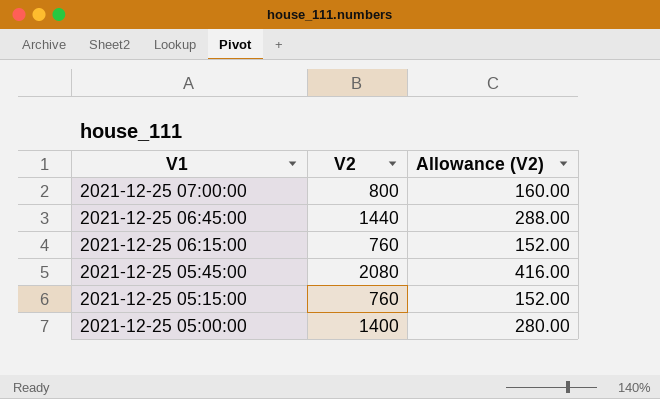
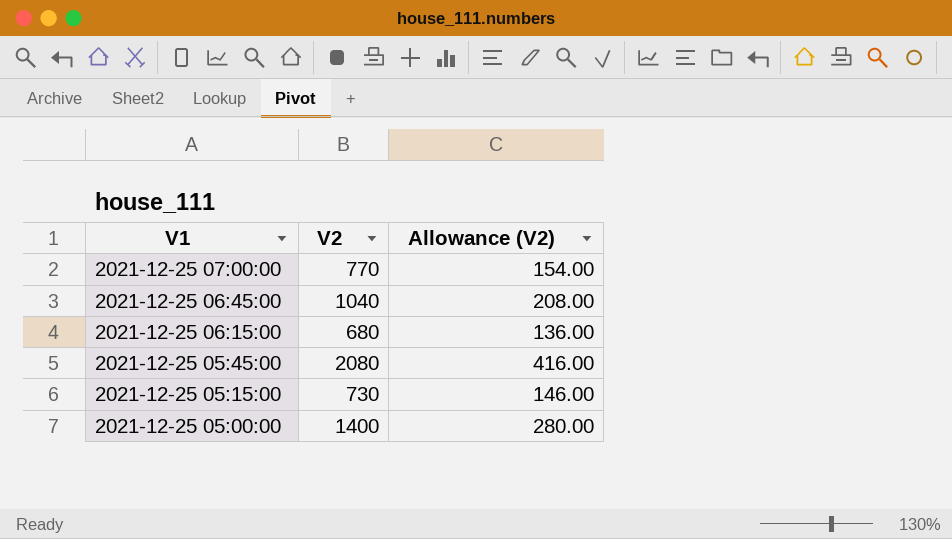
2021-12-25 07:00:00 | V2: 800 -> 770
2021-12-25 07:00:00 | Allowance (V2): 160.00 -> 154.00
2021-12-25 06:45:00 | V2: 1440 -> 1040
2021-12-25 06:45:00 | Allowance (V2): 288.00 -> 208.00
2021-12-25 06:15:00 | V2: 760 -> 680
2021-12-25 06:15:00 | Allowance (V2): 152.00 -> 136.00
2021-12-25 05:15:00 | V2: 760 -> 730
2021-12-25 05:15:00 | Allowance (V2): 152.00 -> 146.00

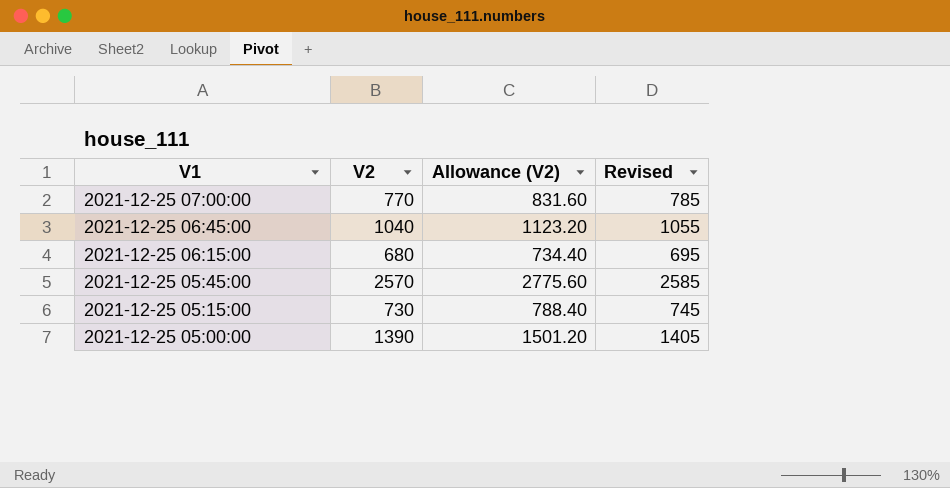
column Allowance (V2) | formula: [V2] * 0.2 -> [V2] * 1.08
column Revised | formula: none -> [V2] + 15
2021-12-25 05:45:00 | V2: 2080 -> 2570
2021-12-25 05:00:00 | V2: 1400 -> 1390

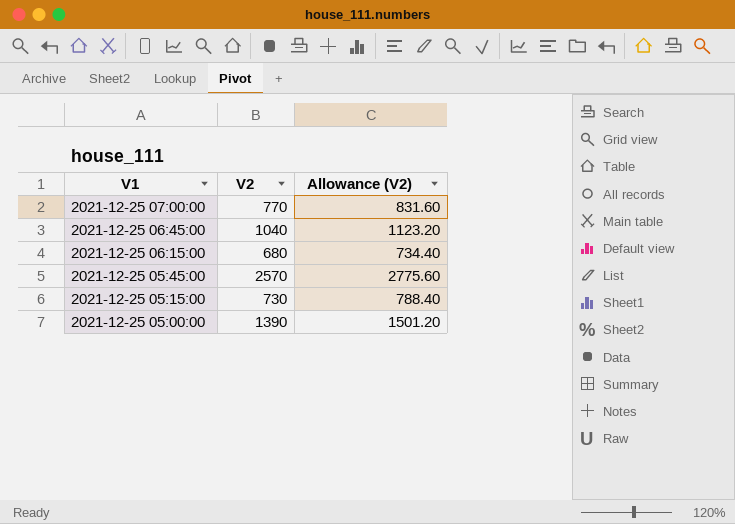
column Revised | formula: [V2] + 15 -> none

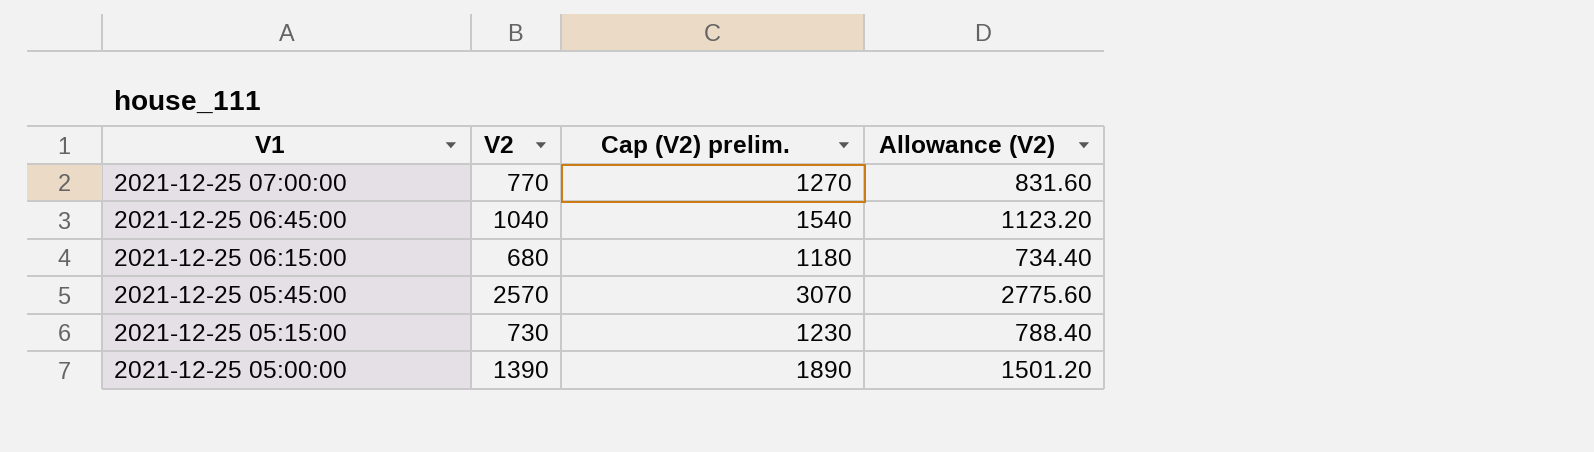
column Cap (V2) prelim. | formula: none -> [V2] + 500

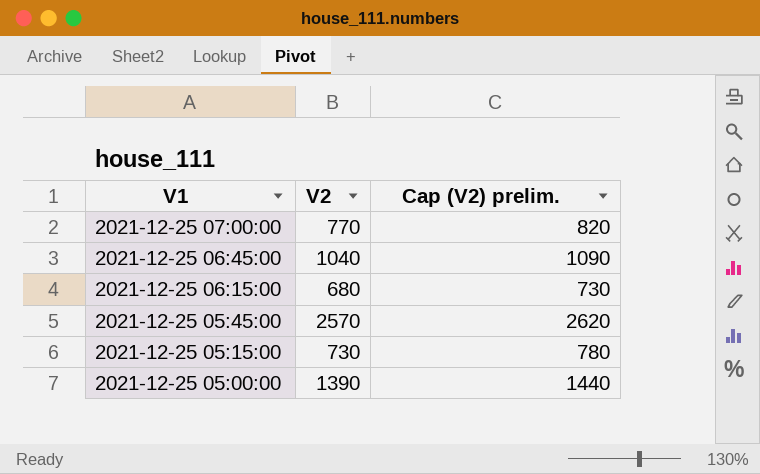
column Allowance (V2) | formula: [V2] * 1.08 -> none
column Cap (V2) prelim. | formula: [V2] + 500 -> [V2] + 50

